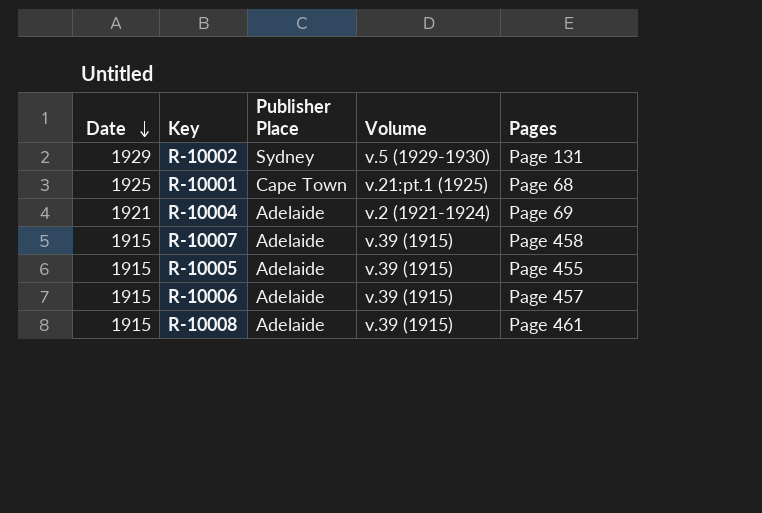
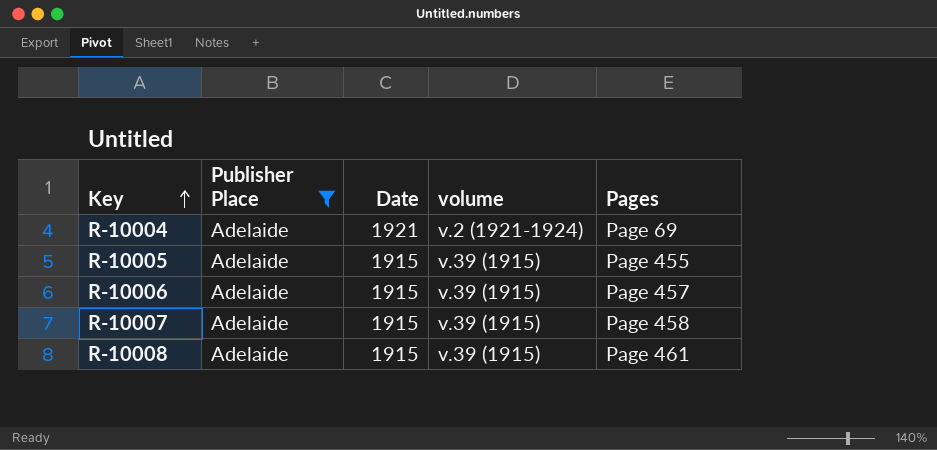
filter: none -> Publisher Place = Adelaide
row order: Date descending -> Key ascending
column Date | position: 1 -> 3
column name: Volume -> volume

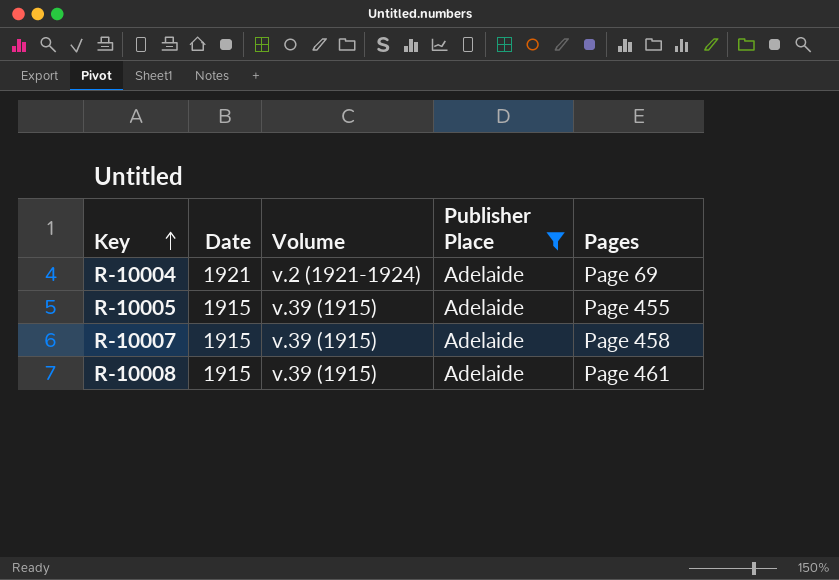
column name: volume -> Volume
column Publisher Place | position: 2 -> 4
row R-10006: Adelaide | 1915 | v.39 (1915) | Page 457 -> none

